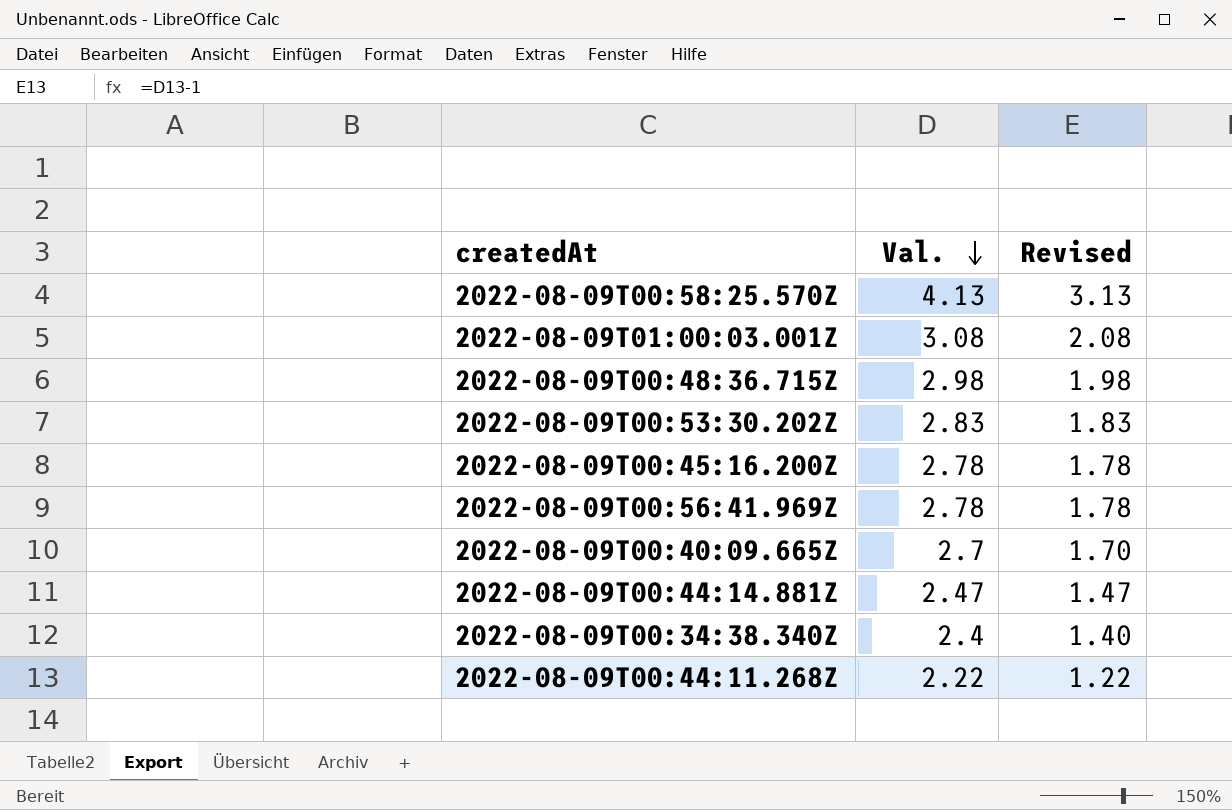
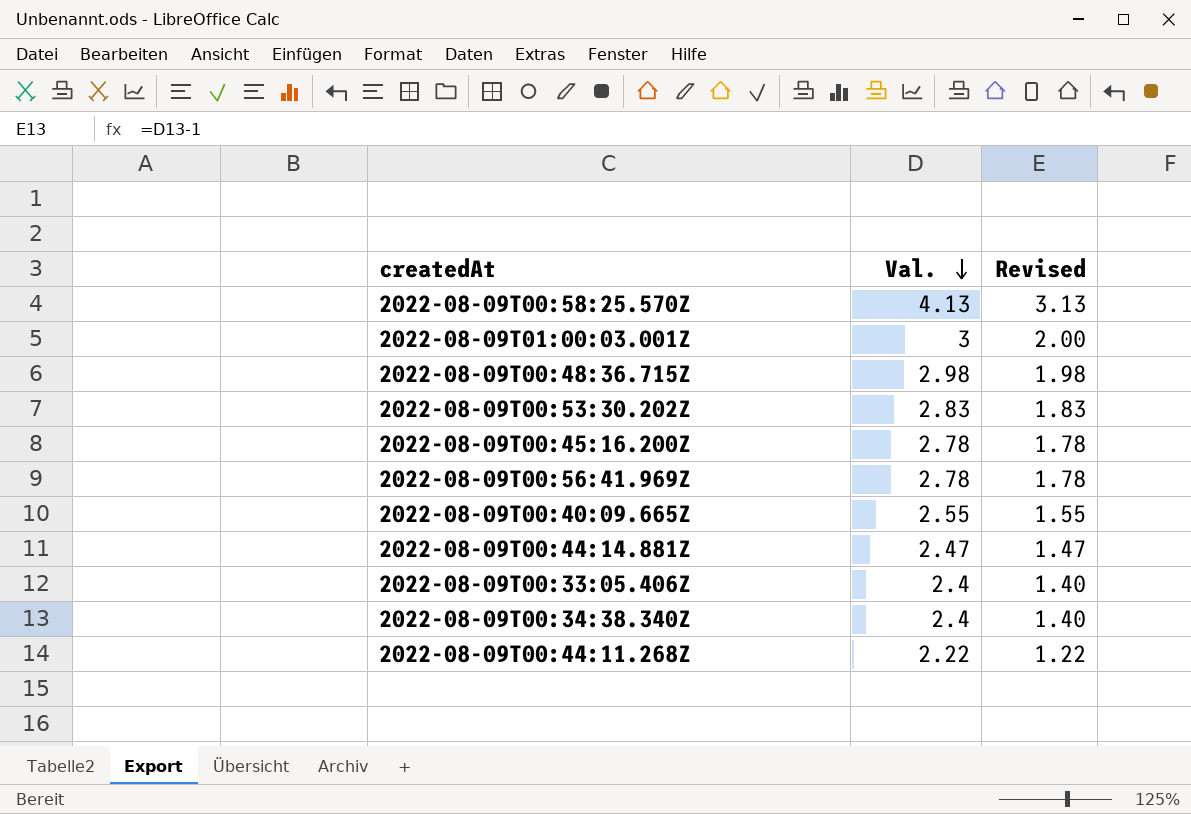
2022-08-09T01:00:03.001Z | Val.: 3.08 -> 3
2022-08-09T01:00:03.001Z | Revised: 2.08 -> 2.00
2022-08-09T00:40:09.665Z | Val.: 2.7 -> 2.55
2022-08-09T00:40:09.665Z | Revised: 1.70 -> 1.55
row 2022-08-09T00:33:05.406Z: none -> 2.4 | 1.40

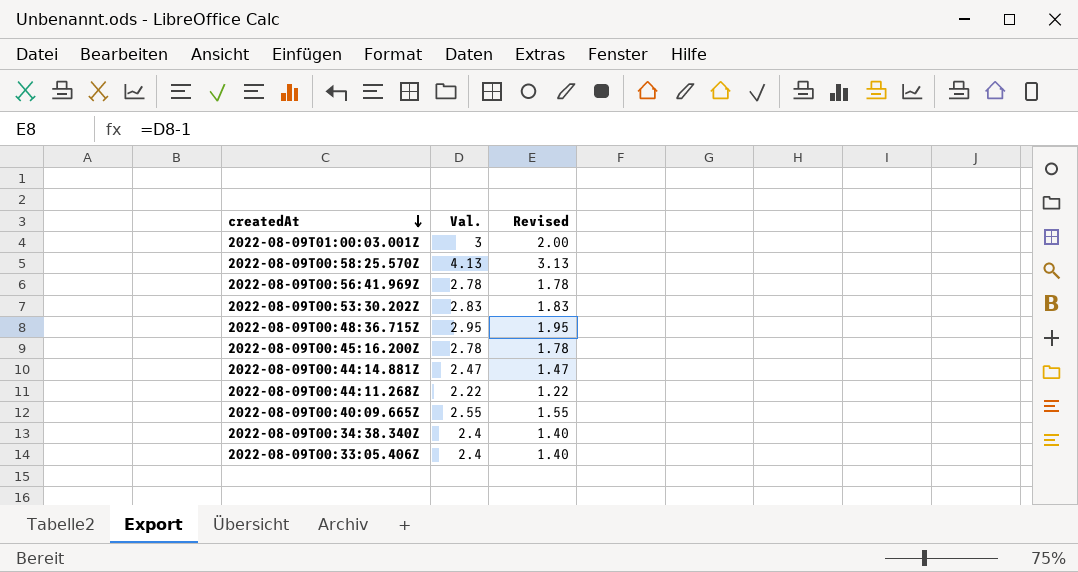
row order: Val. descending -> createdAt descending
2022-08-09T00:48:36.715Z | Val.: 2.98 -> 2.95
2022-08-09T00:48:36.715Z | Revised: 1.98 -> 1.95

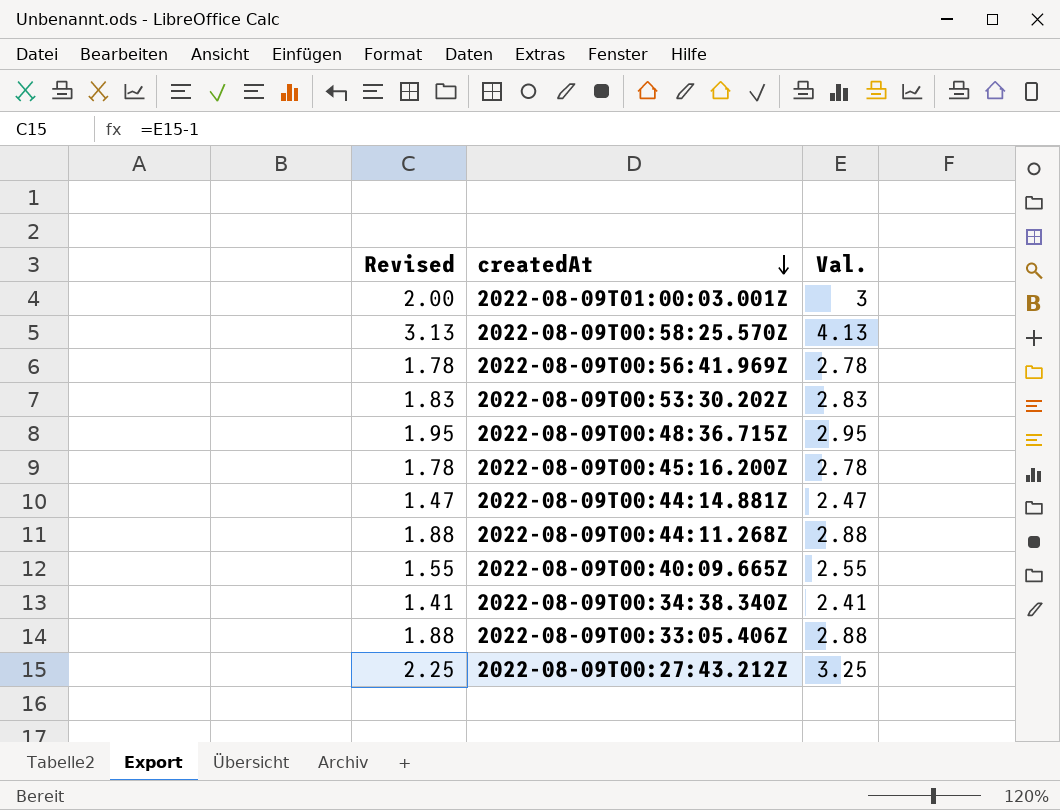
column Revised | position: 3 -> 1
2022-08-09T00:44:11.268Z | Revised: 1.22 -> 1.88
2022-08-09T00:44:11.268Z | Val.: 2.22 -> 2.88
2022-08-09T00:34:38.340Z | Revised: 1.40 -> 1.41
2022-08-09T00:34:38.340Z | Val.: 2.4 -> 2.41
2022-08-09T00:33:05.406Z | Revised: 1.40 -> 1.88
2022-08-09T00:33:05.406Z | Val.: 2.4 -> 2.88
row 2022-08-09T00:27:43.212Z: none -> 2.25 | 3.25

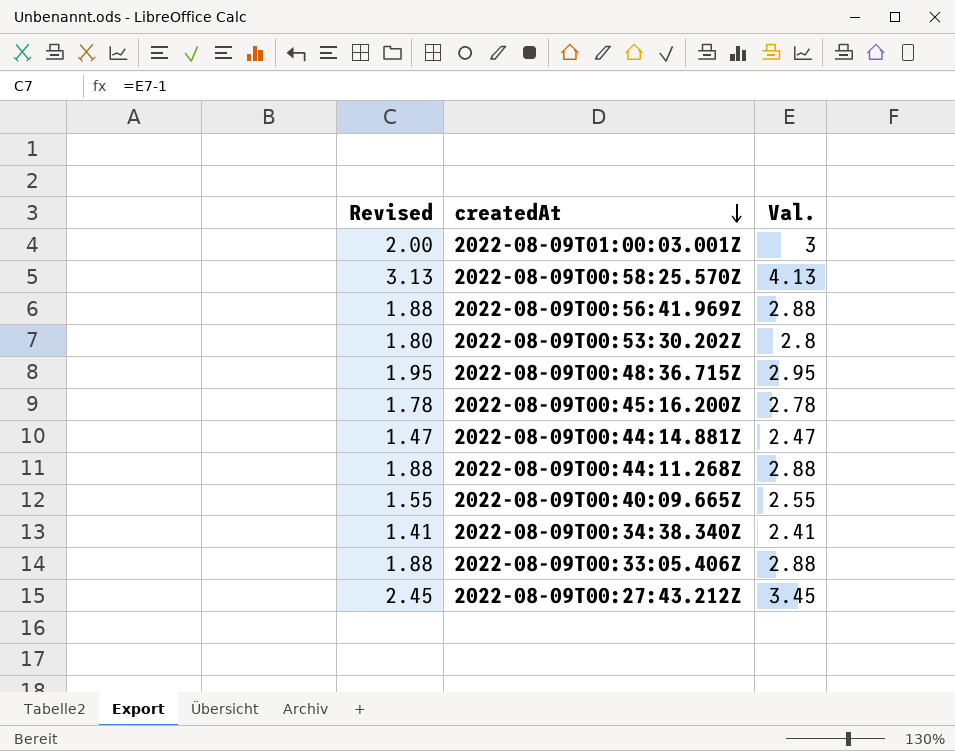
2022-08-09T00:56:41.969Z | Revised: 1.78 -> 1.88
2022-08-09T00:56:41.969Z | Val.: 2.78 -> 2.88
2022-08-09T00:53:30.202Z | Revised: 1.83 -> 1.80
2022-08-09T00:53:30.202Z | Val.: 2.83 -> 2.8
2022-08-09T00:27:43.212Z | Revised: 2.25 -> 2.45
2022-08-09T00:27:43.212Z | Val.: 3.25 -> 3.45

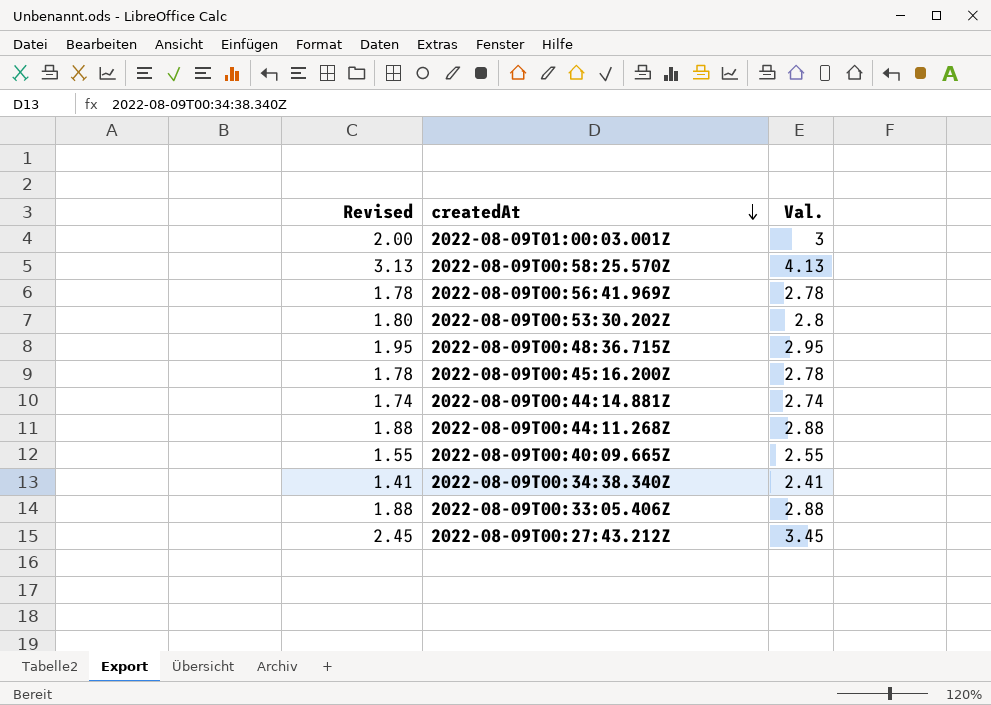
2022-08-09T00:56:41.969Z | Revised: 1.88 -> 1.78
2022-08-09T00:56:41.969Z | Val.: 2.88 -> 2.78
2022-08-09T00:44:14.881Z | Revised: 1.47 -> 1.74
2022-08-09T00:44:14.881Z | Val.: 2.47 -> 2.74

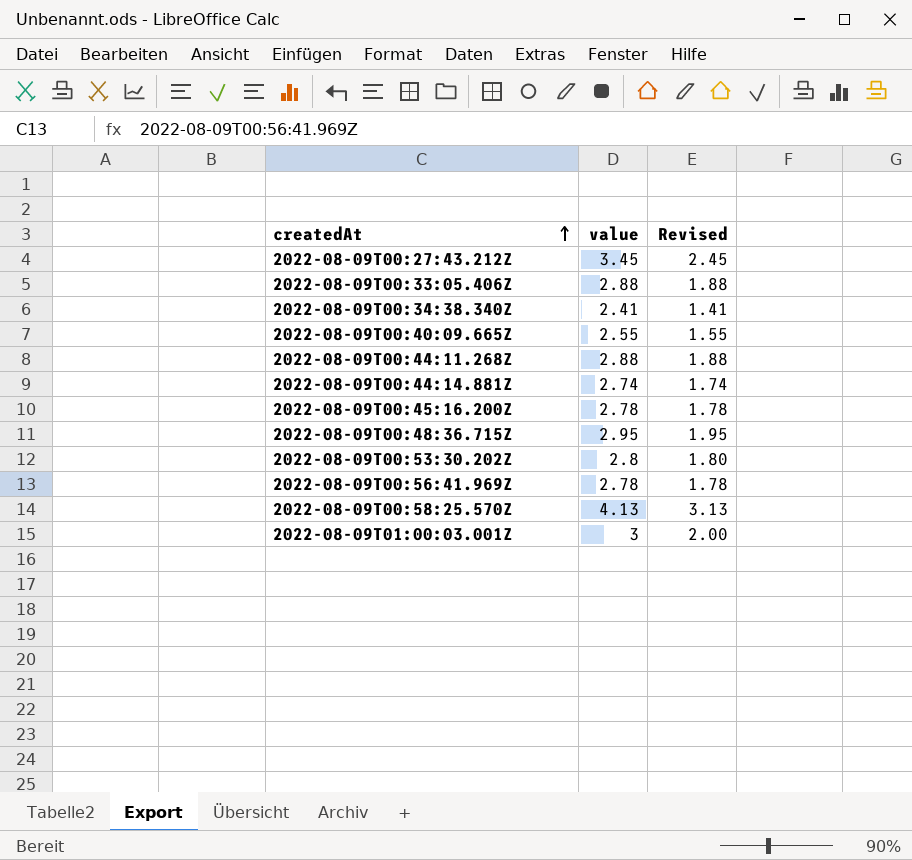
row order: createdAt descending -> createdAt ascending
column name: Val. -> value
column Revised | position: 1 -> 3

